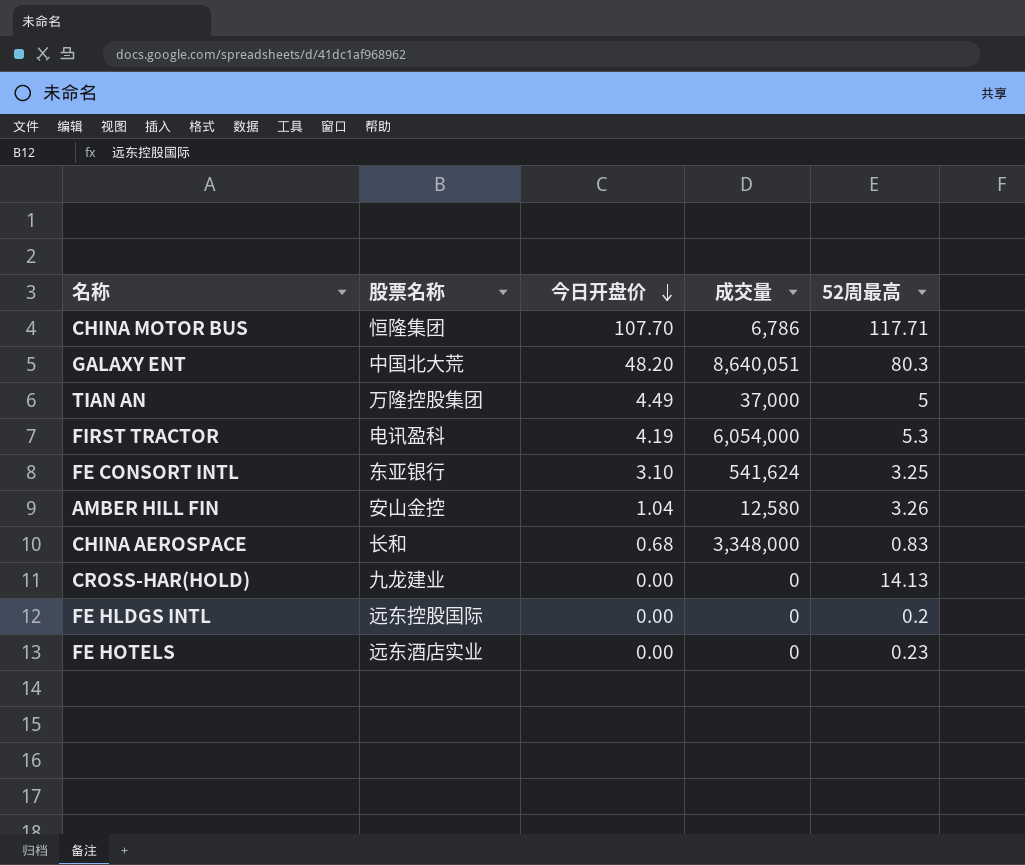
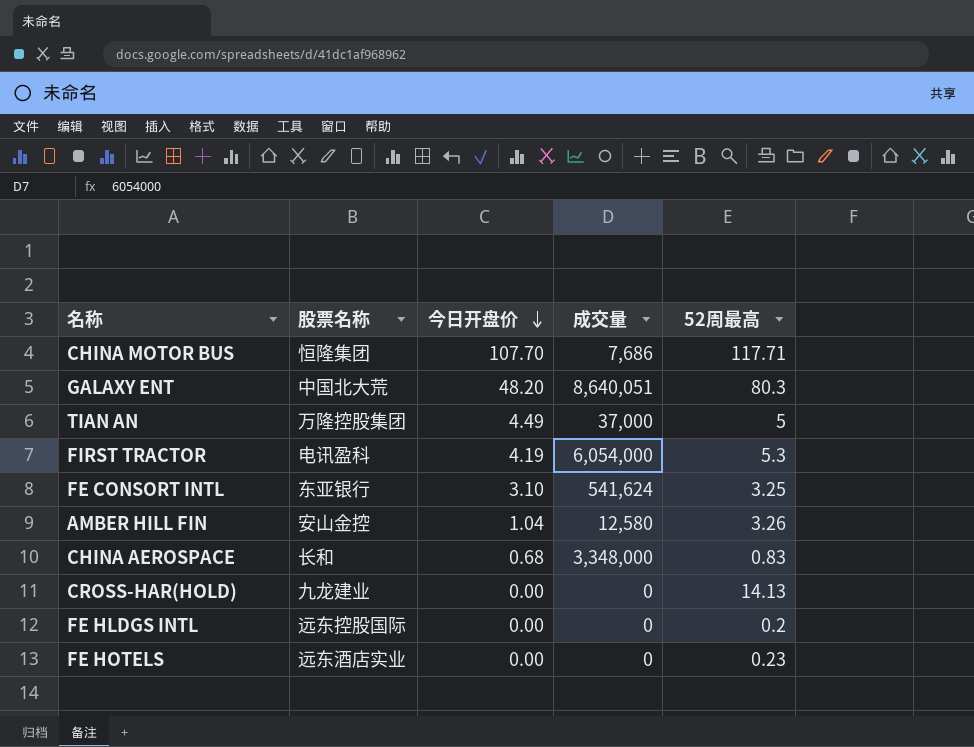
CHINA MOTOR BUS | 成交量: 6,786 -> 7,686

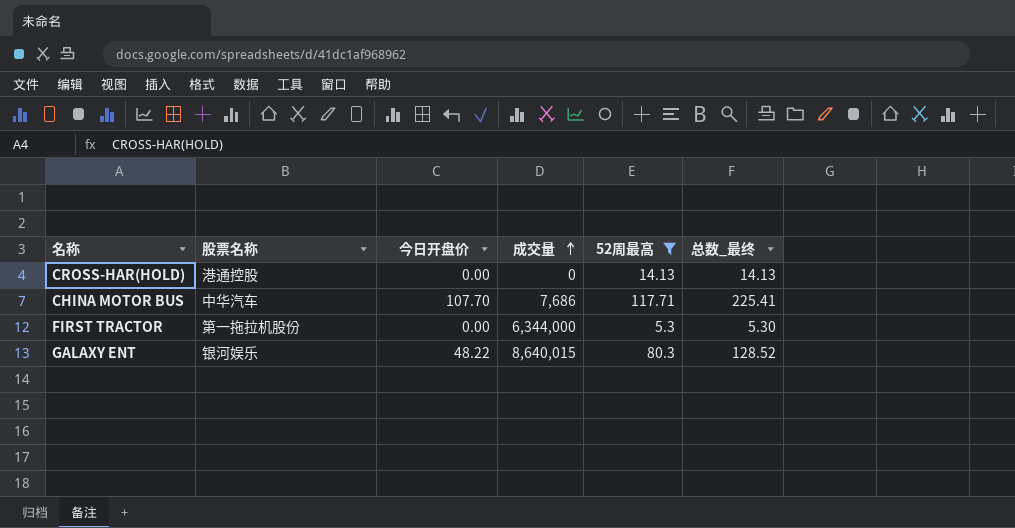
filter: none -> 52周最高 >= 5.3
row order: 今日开盘价 descending -> 成交量 ascending
column 总数_最终 | formula: none -> [今日开盘价] + [52周最高]
CROSS-HAR(HOLD) | 股票名称: 九龙建业 -> 港通控股
CHINA MOTOR BUS | 股票名称: 恒隆集团 -> 中华汽车
FIRST TRACTOR | 股票名称: 电讯盈科 -> 第一拖拉机股份
FIRST TRACTOR | 今日开盘价: 4.19 -> 0.00
FIRST TRACTOR | 成交量: 6,054,000 -> 6,344,000
GALAXY ENT | 股票名称: 中国北大荒 -> 银河娱乐
GALAXY ENT | 今日开盘价: 48.20 -> 48.22
GALAXY ENT | 成交量: 8,640,051 -> 8,640,015

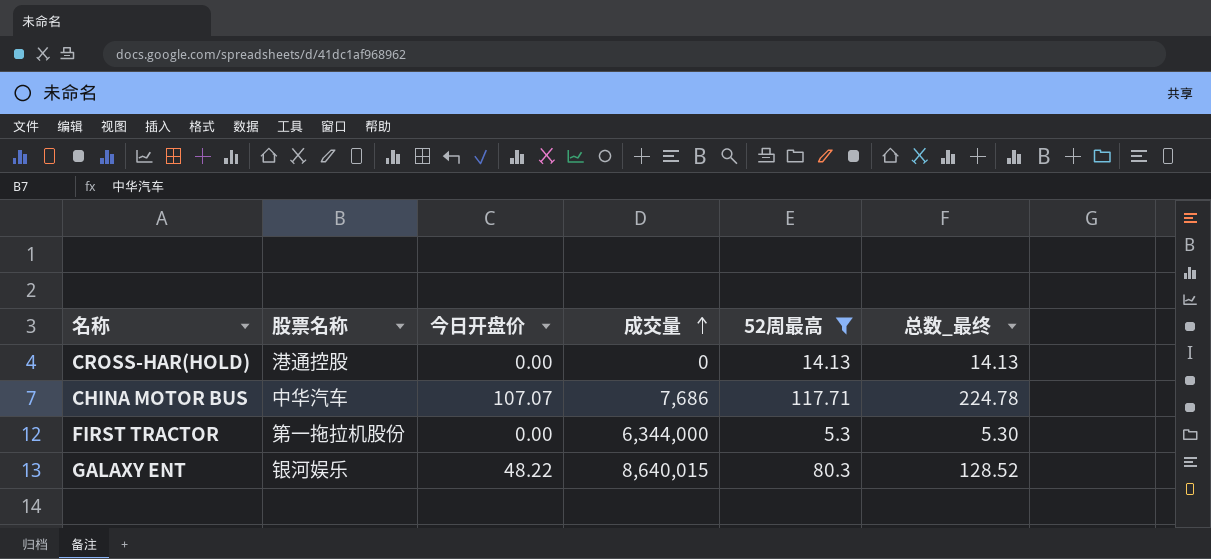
CHINA MOTOR BUS | 今日开盘价: 107.70 -> 107.07
CHINA MOTOR BUS | 总数_最终: 225.41 -> 224.78

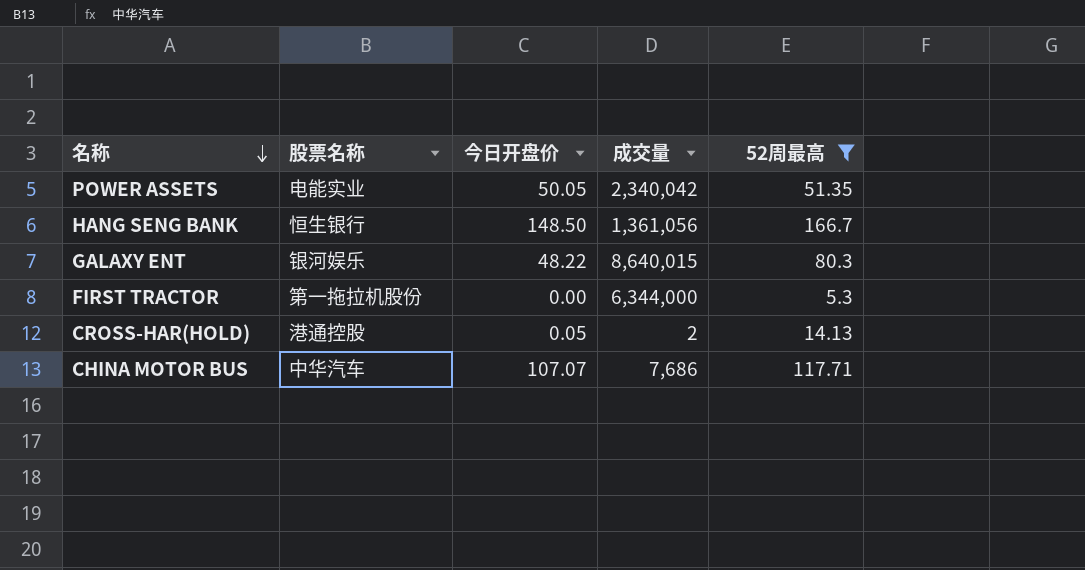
row order: 成交量 ascending -> 名称 descending
column 总数_最终 | formula: [今日开盘价] + [52周最高] -> none
row POWER ASSETS: none -> 电能实业 | 50.05 | 2,340,042 | 51.35
row HANG SENG BANK: none -> 恒生银行 | 148.50 | 1,361,056 | 166.7
CROSS-HAR(HOLD) | 今日开盘价: 0.00 -> 0.05
CROSS-HAR(HOLD) | 成交量: 0 -> 2

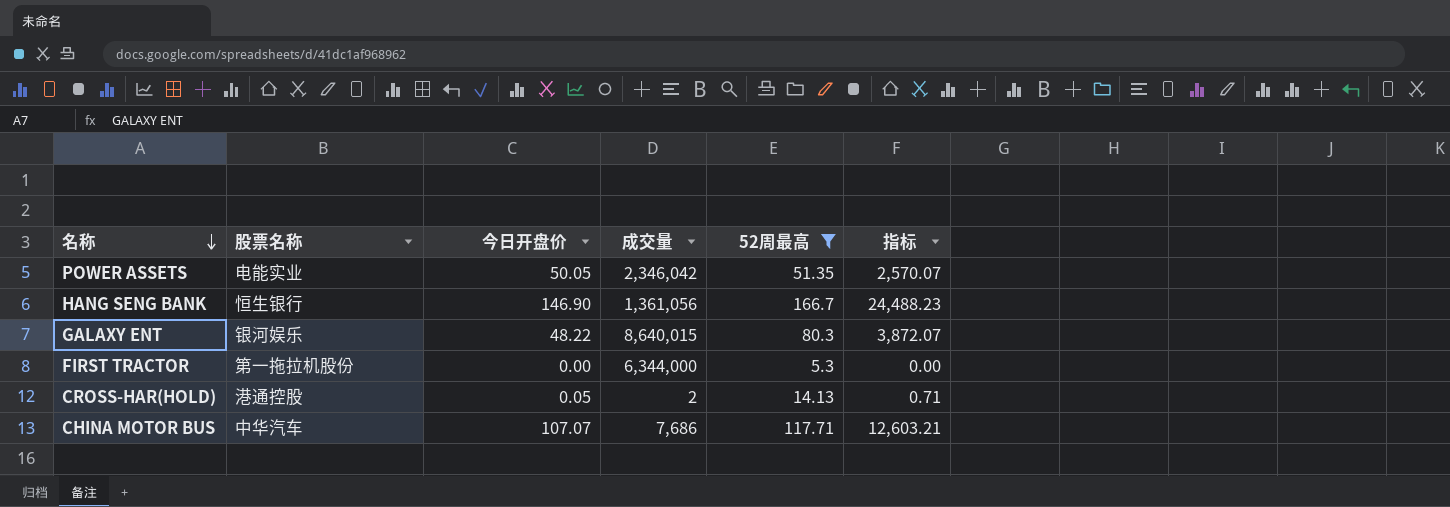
column 指标 | formula: none -> [今日开盘价] * [52周最高]
POWER ASSETS | 成交量: 2,340,042 -> 2,346,042
HANG SENG BANK | 今日开盘价: 148.50 -> 146.90

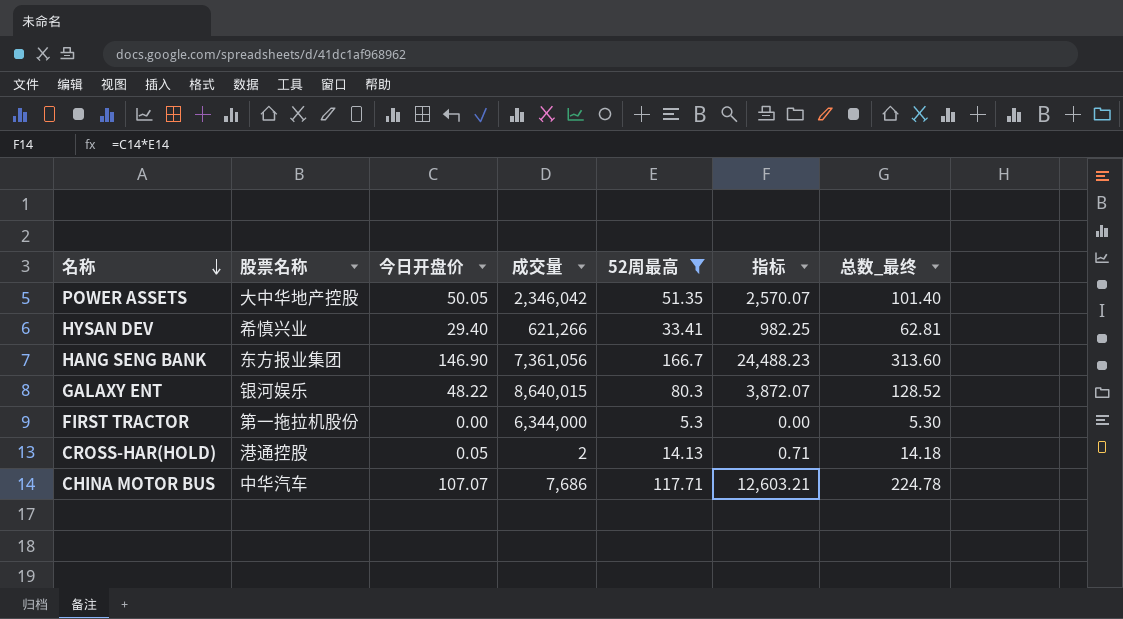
column 总数_最终 | formula: none -> [今日开盘价] + [52周最高]
POWER ASSETS | 股票名称: 电能实业 -> 大中华地产控股
row HYSAN DEV: none -> 希慎兴业 | 29.40 | 621,266 | 33.41 | 982.25 | 62.81
HANG SENG BANK | 股票名称: 恒生银行 -> 东方报业集团
HANG SENG BANK | 成交量: 1,361,056 -> 7,361,056

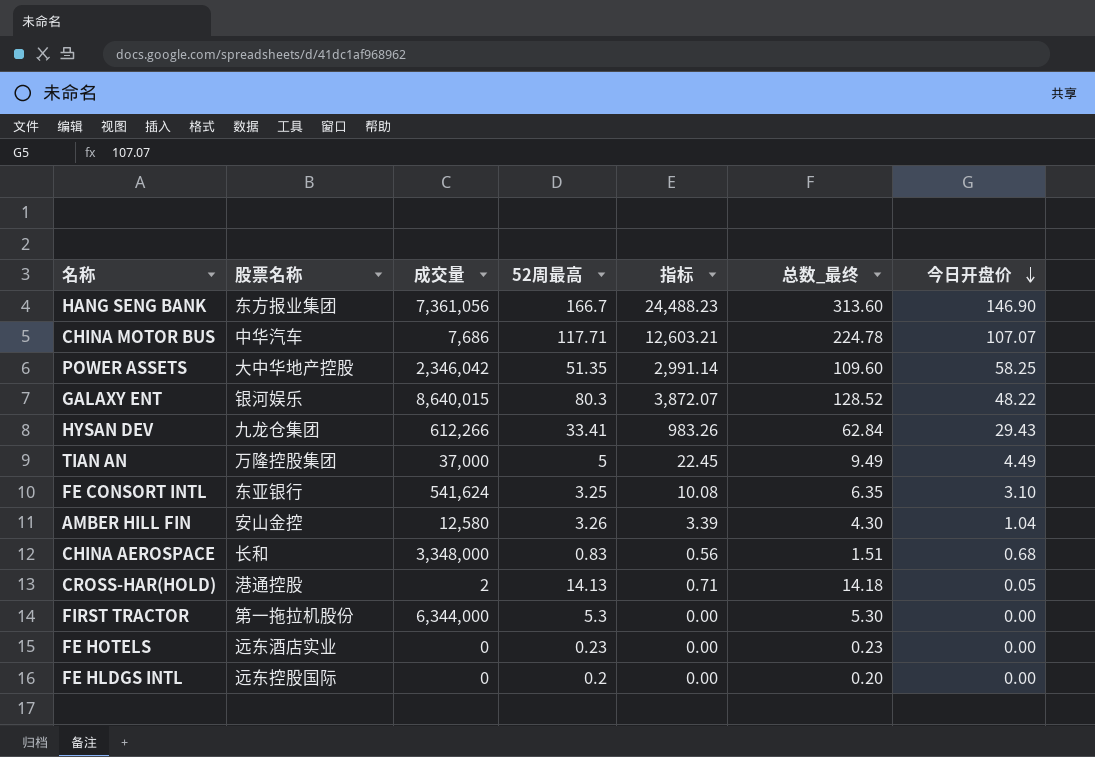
filter: 52周最高 >= 5.3 -> none
row order: 名称 descending -> 今日开盘价 descending
column 今日开盘价 | position: 3 -> 7
POWER ASSETS | 指标: 2,570.07 -> 2,991.14
POWER ASSETS | 总数_最终: 101.40 -> 109.60
POWER ASSETS | 今日开盘价: 50.05 -> 58.25
HYSAN DEV | 股票名称: 希慎兴业 -> 九龙仓集团
HYSAN DEV | 成交量: 621,266 -> 612,266
HYSAN DEV | 指标: 982.25 -> 983.26
HYSAN DEV | 总数_最终: 62.81 -> 62.84
HYSAN DEV | 今日开盘价: 29.40 -> 29.43

